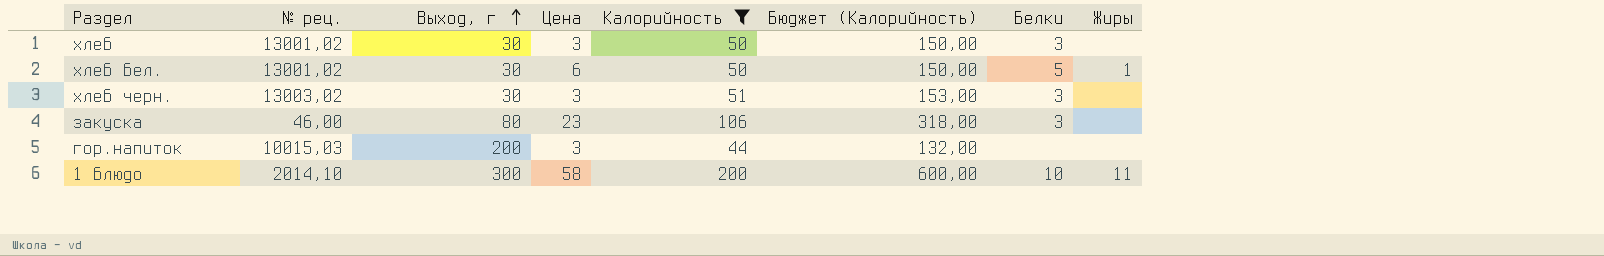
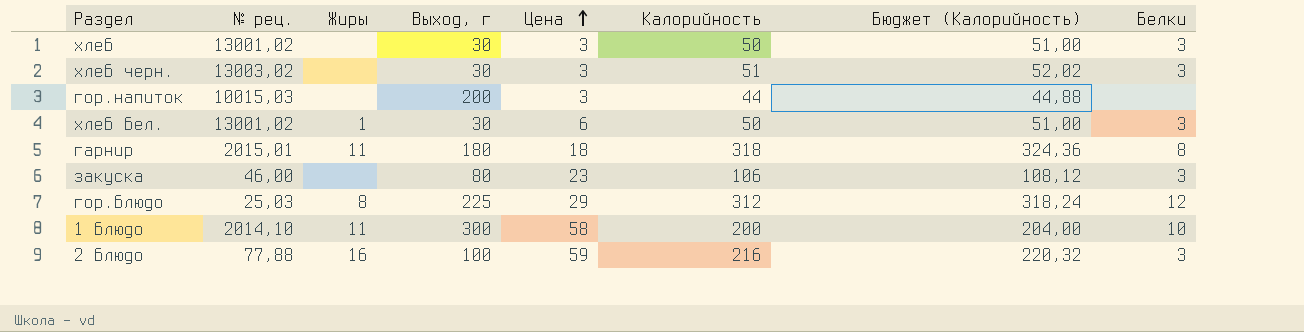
filter: Калорийность <= 200 -> none
row order: Выход, г ascending -> Цена ascending
column Жиры | position: 8 -> 3
column Бюджет (Калорийность) | formula: [Калорийность] * 3 -> [Калорийность] * 1,02
хлеб бел. | Белки: 5 -> 3

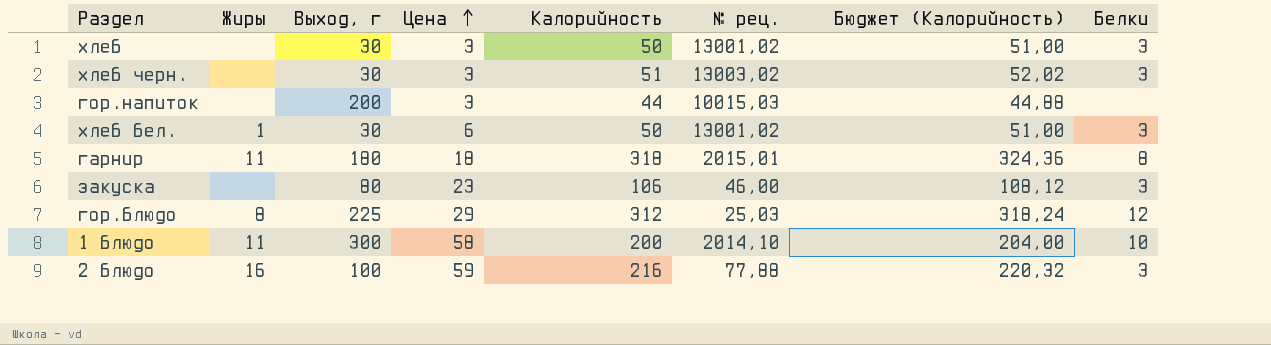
column № рец. | position: 2 -> 6

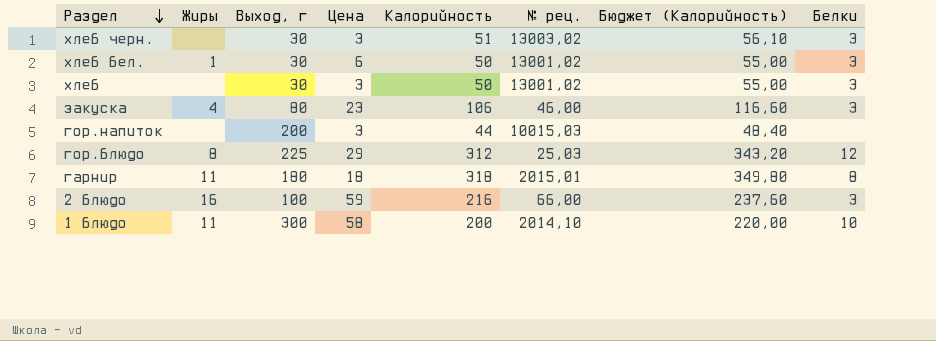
row order: Цена ascending -> Раздел descending
column Бюджет (Калорийность) | formula: [Калорийность] * 1,02 -> [Калорийность] * 1,1
закуска | Жиры: none -> 4
2 блюдо | № рец.: 77,88 -> 66,00

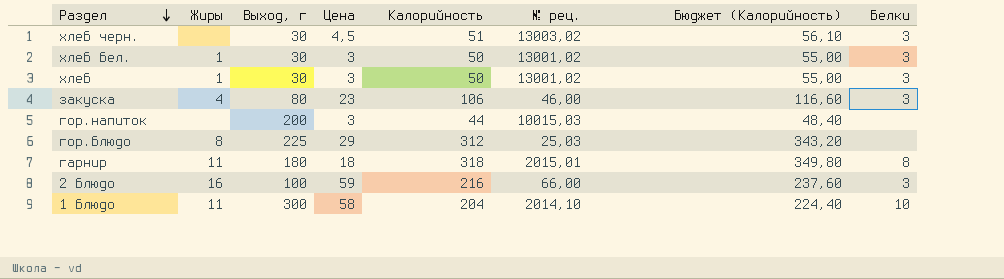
хлеб черн. | Цена: 3 -> 4,5
хлеб бел. | Цена: 6 -> 3
хлеб | Жиры: none -> 1
гор.блюдо | Белки: 12 -> none
1 блюдо | Калорийность: 200 -> 204
1 блюдо | Бюджет (Калорийность): 220,00 -> 224,40

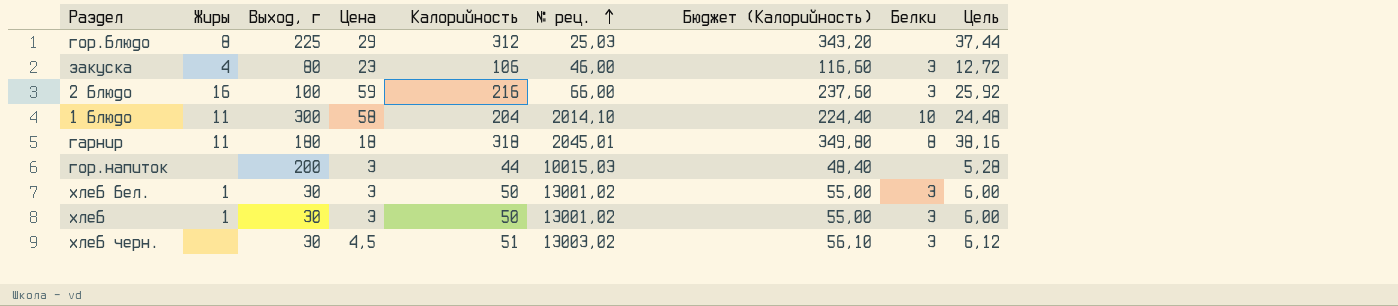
row order: Раздел descending -> № рец. ascending
column Цель | formula: none -> [Калорийность] * 0,12
гарнир | № рец.: 2015,01 -> 2045,01

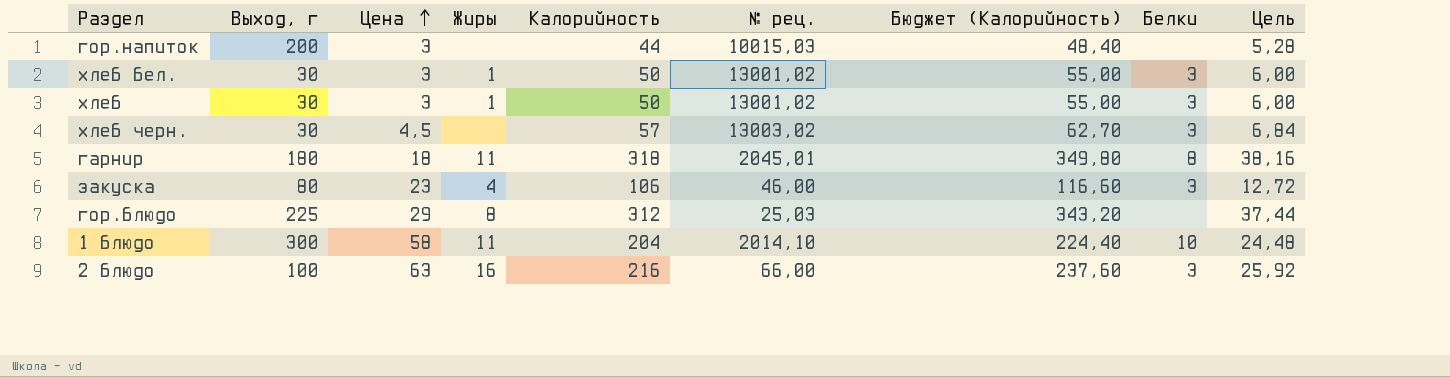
row order: № рец. ascending -> Цена ascending
column Жиры | position: 2 -> 4
хлеб черн. | Калорийность: 51 -> 57
хлеб черн. | Бюджет (Калорийность): 56,10 -> 62,70
хлеб черн. | Цель: 6,12 -> 6,84
2 блюдо | Цена: 59 -> 63

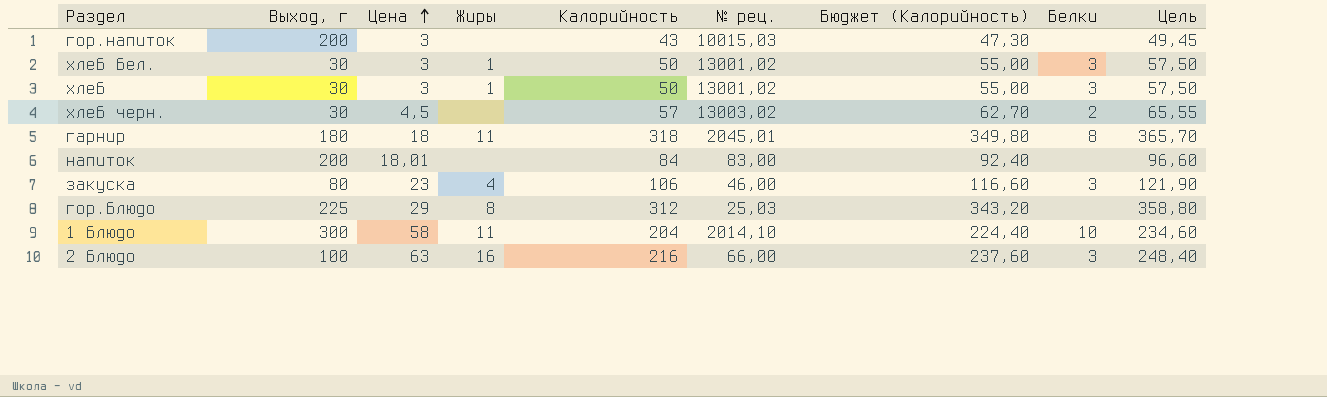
column Цель | formula: [Калорийность] * 0,12 -> [Калорийность] * 1,15
гор.напиток | Калорийность: 44 -> 43
гор.напиток | Бюджет (Калорийность): 48,40 -> 47,30
хлеб черн. | Белки: 3 -> 2
row напиток: none -> 200 | 18,01 | none | 84 | 83,00 | 92,40 | none | 96,60

